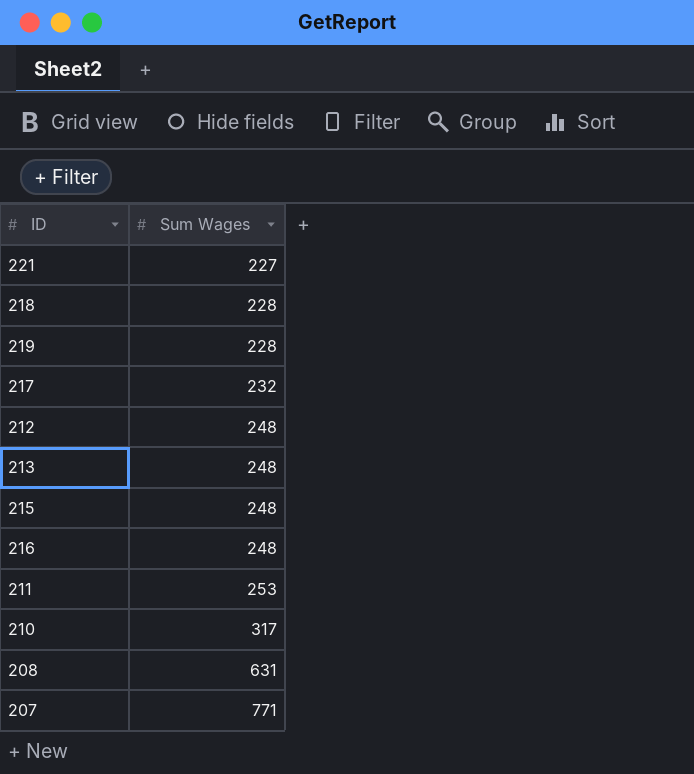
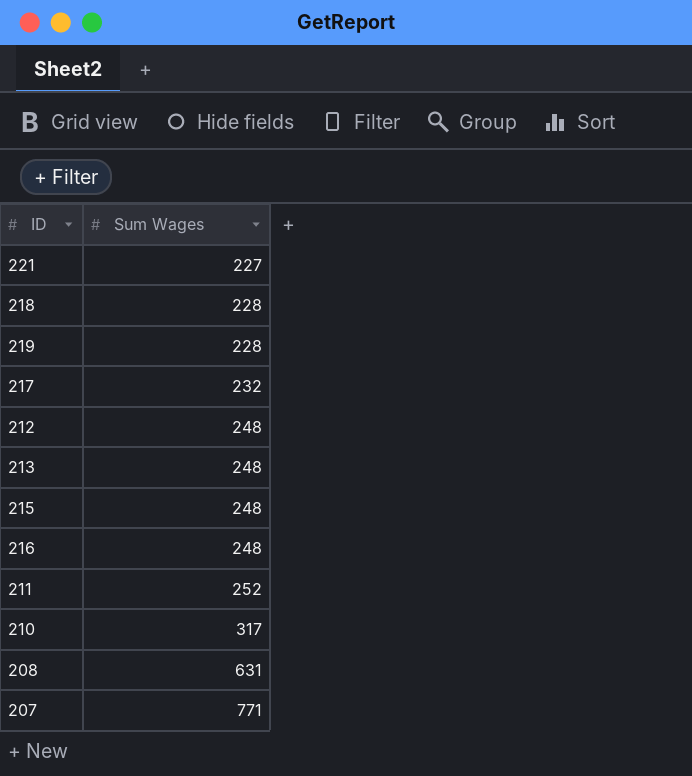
211 | Sum Wages: 253 -> 252

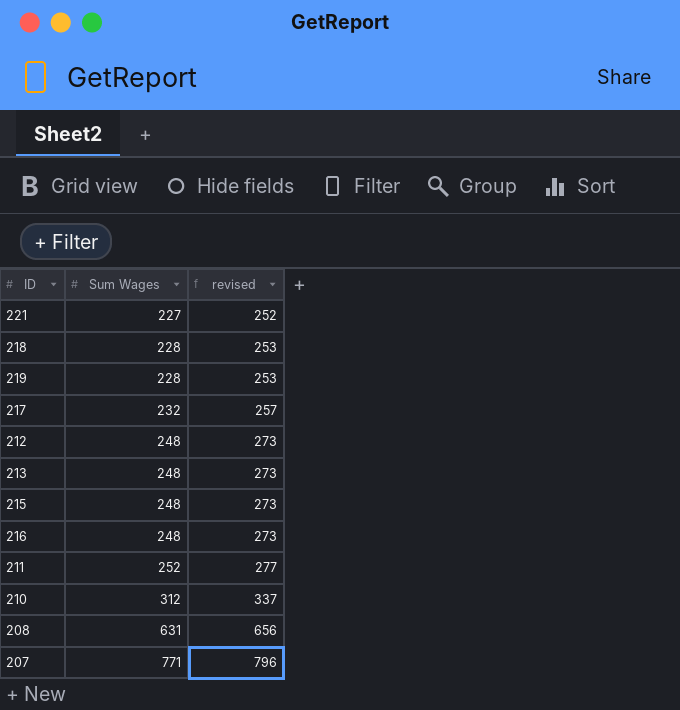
column revised | formula: none -> [Sum Wages] + 25
210 | Sum Wages: 317 -> 312

